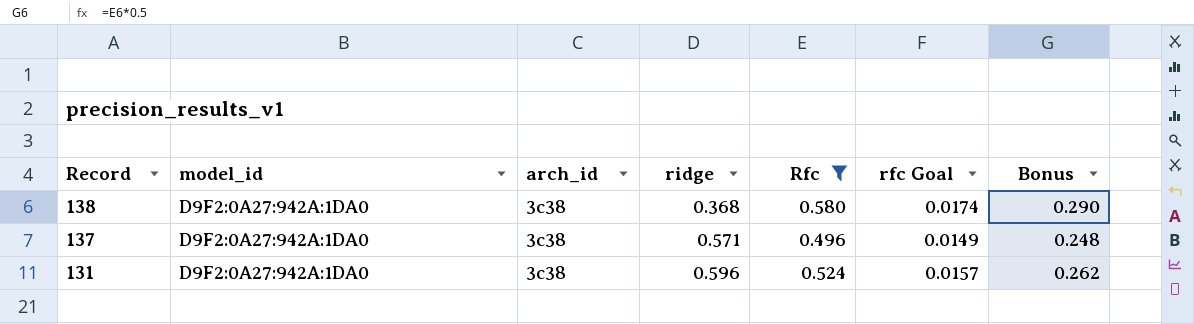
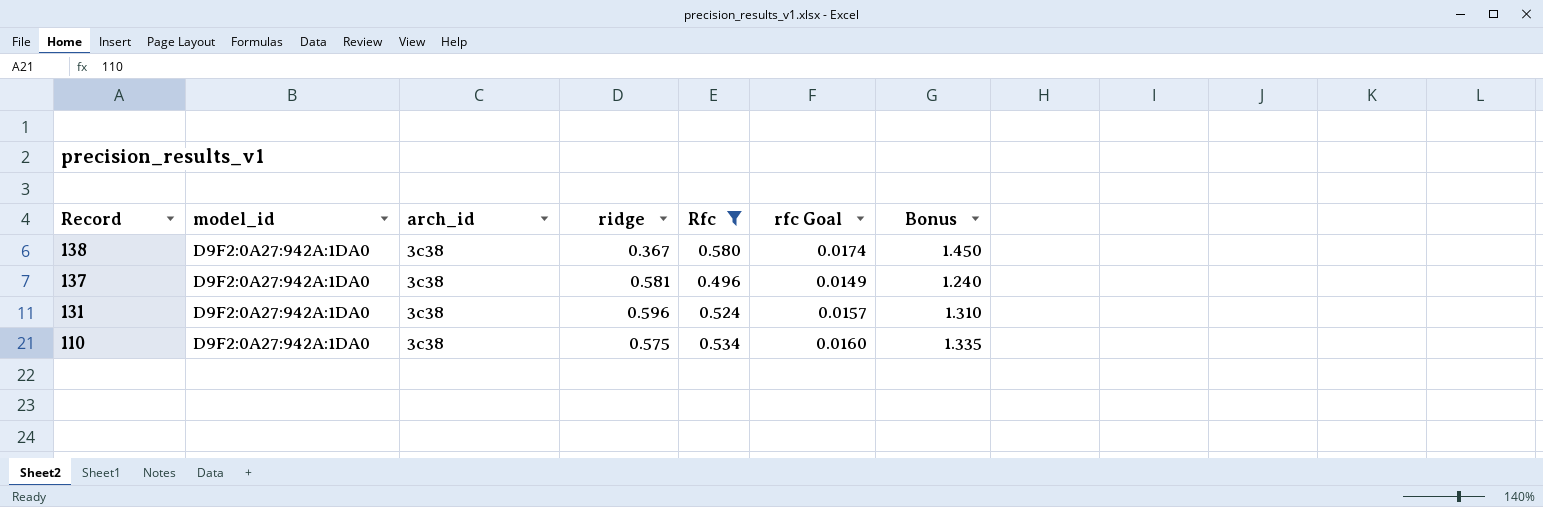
column Bonus | formula: [Rfc] * 0.5 -> [Rfc] * 2.5
138 | ridge: 0.368 -> 0.367
137 | ridge: 0.571 -> 0.581
row 110: none -> D9F2:0A27:942A:1DA0 | 3c38 | 0.575 | 0.534 | 0.0160 | 1.335

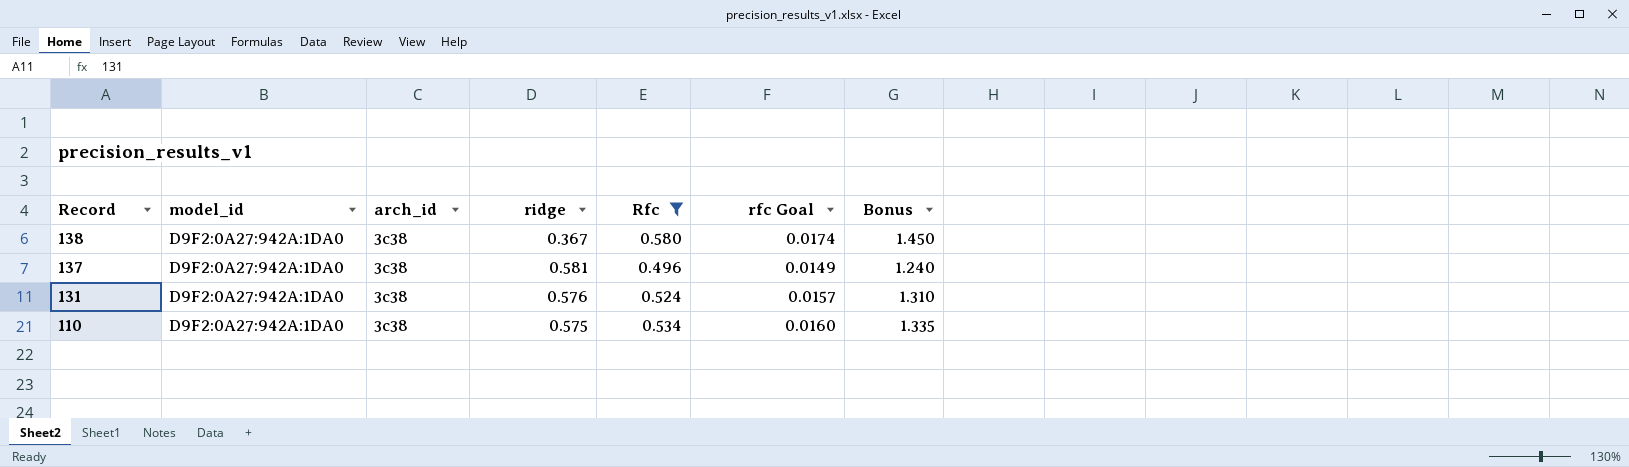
131 | ridge: 0.596 -> 0.576

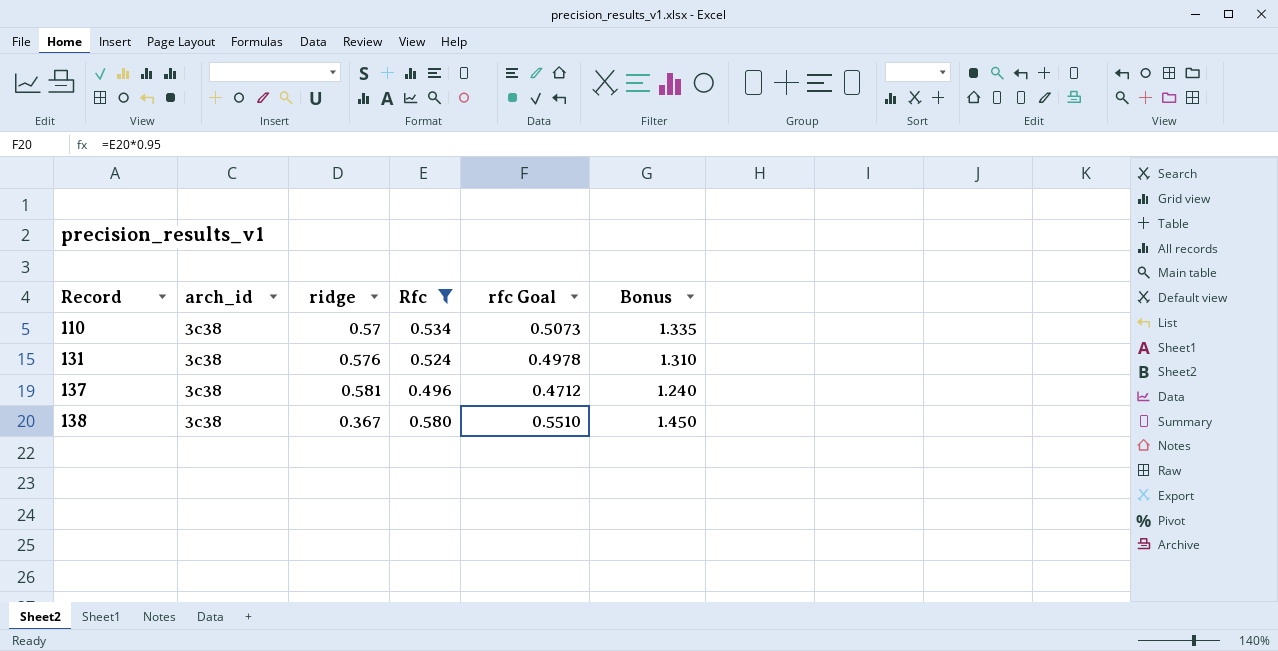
row order: Record descending -> Record ascending
column model_id | position: 2 -> none
column rfc Goal | formula: [Rfc] * 0.03 -> [Rfc] * 0.95
110 | ridge: 0.575 -> 0.57

